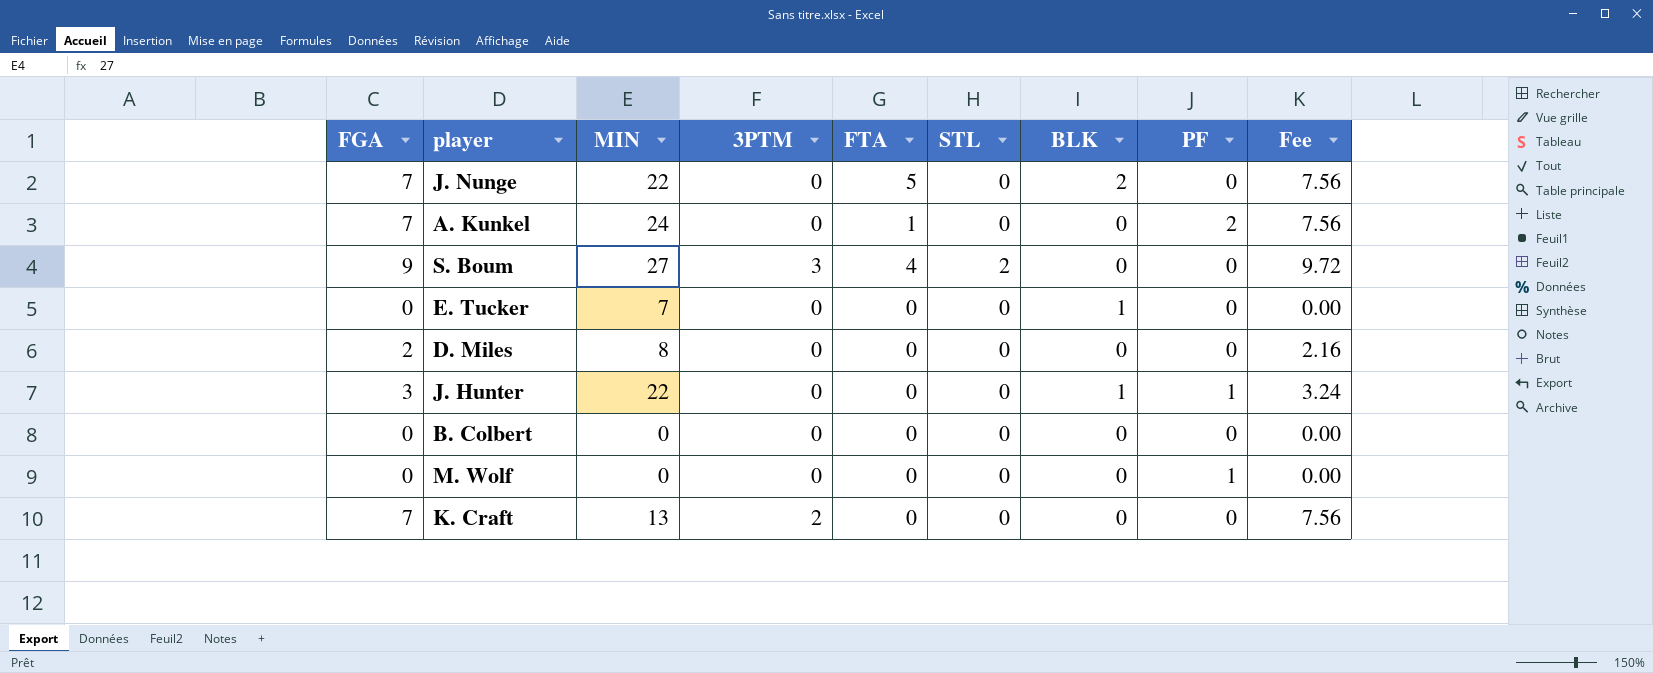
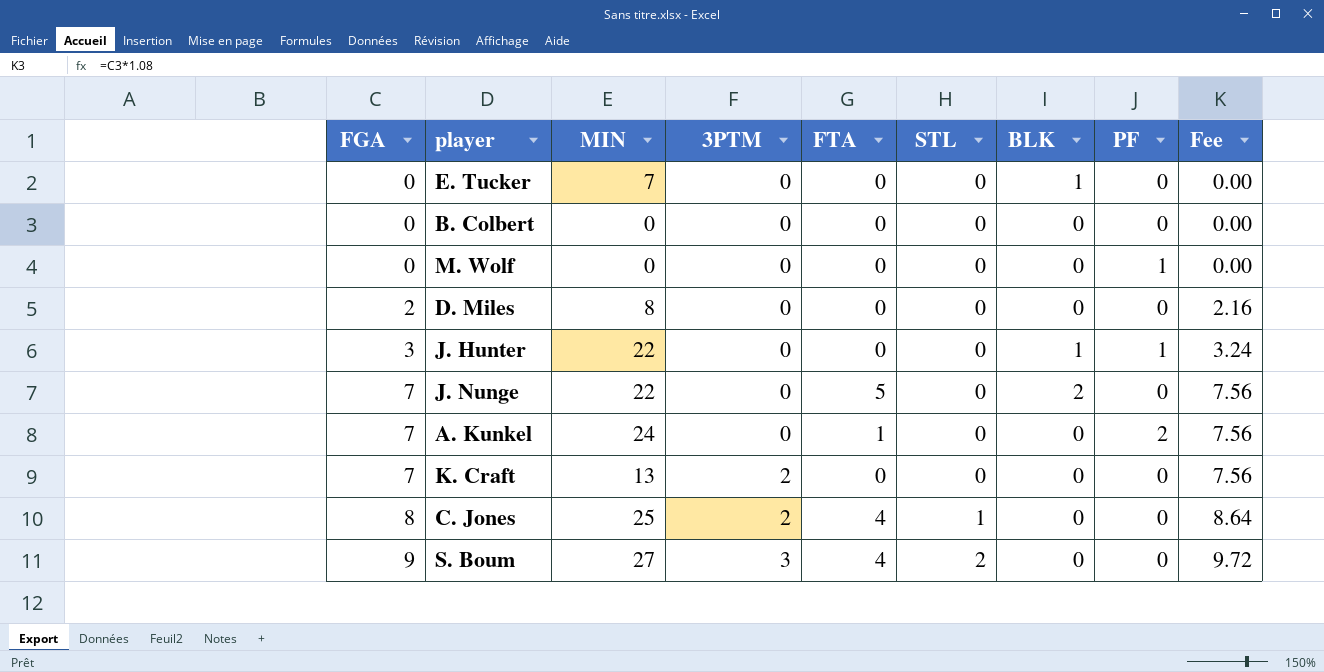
row order: none -> FGA ascending
row C. Jones: none -> 8 | 25 | 2 | 4 | 1 | 0 | 0 | 8.64

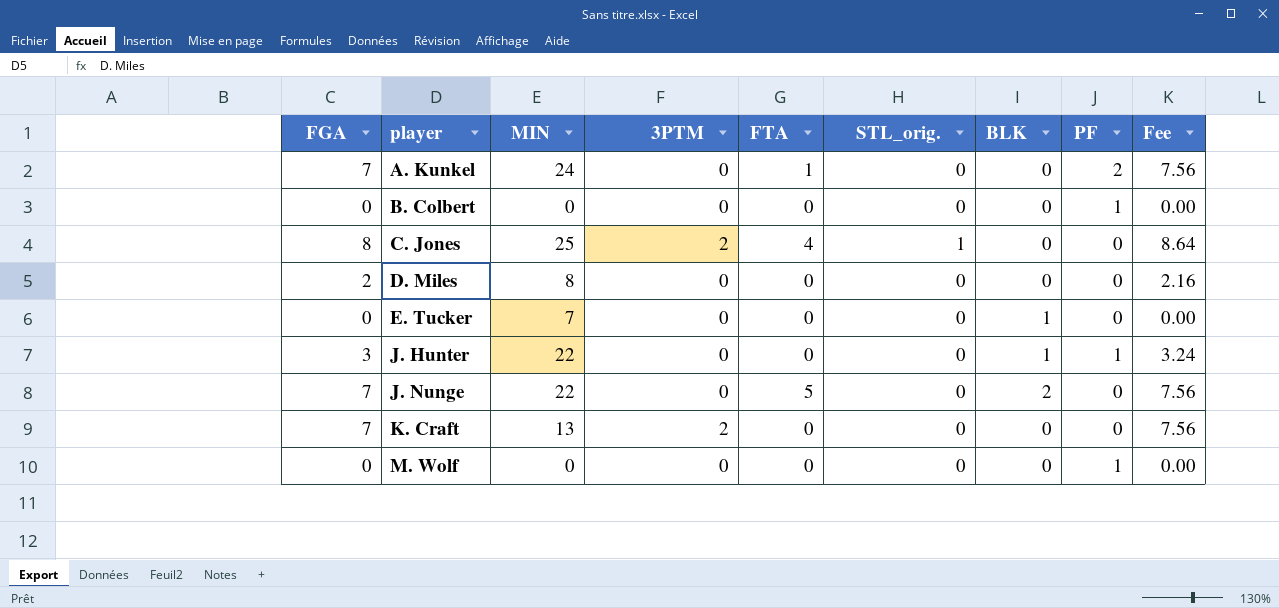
row order: FGA ascending -> player ascending
column name: STL -> STL_orig.
row S. Boum: 9 | 27 | 3 | 4 | 2 | 0 | 0 | 9.72 -> none
B. Colbert | PF: 0 -> 1

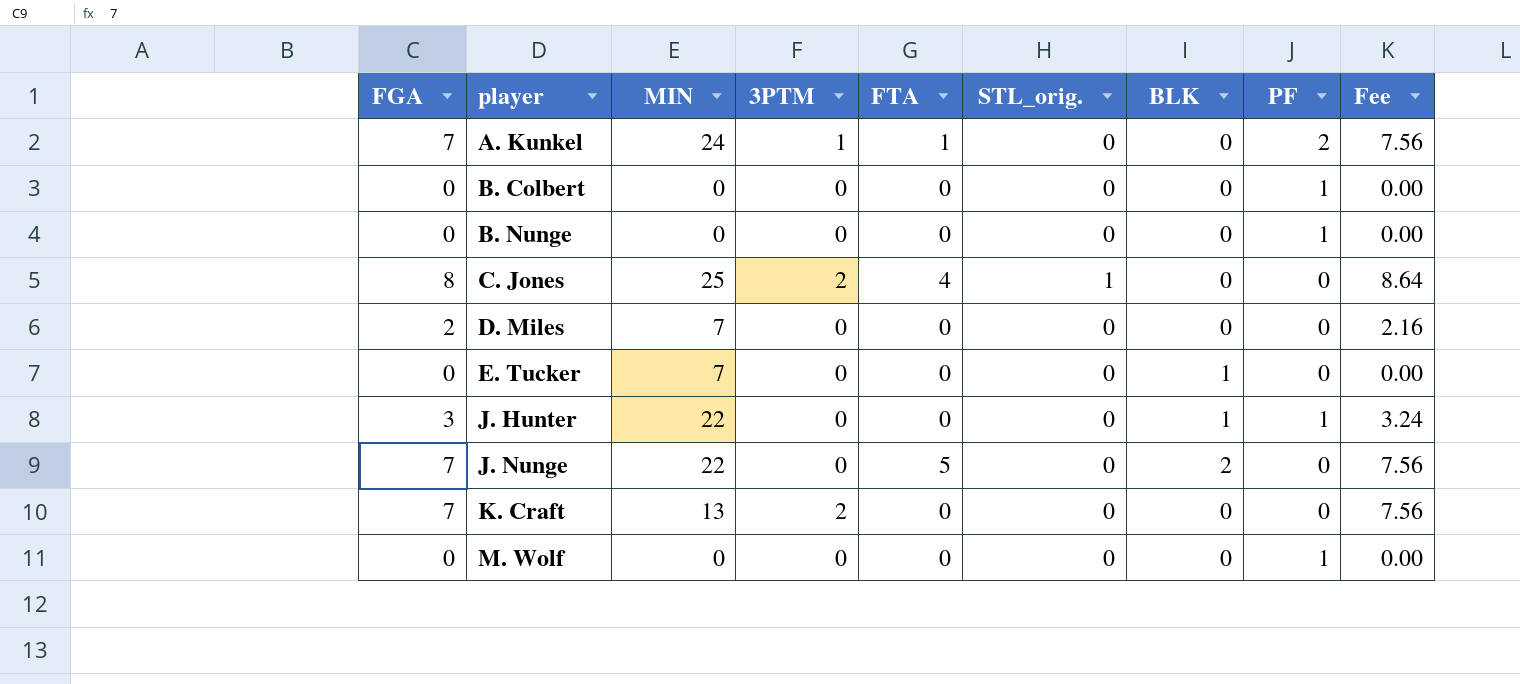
A. Kunkel | 3PTM: 0 -> 1
row B. Nunge: none -> 0 | 0 | 0 | 0 | 0 | 0 | 1 | 0.00
D. Miles | MIN: 8 -> 7

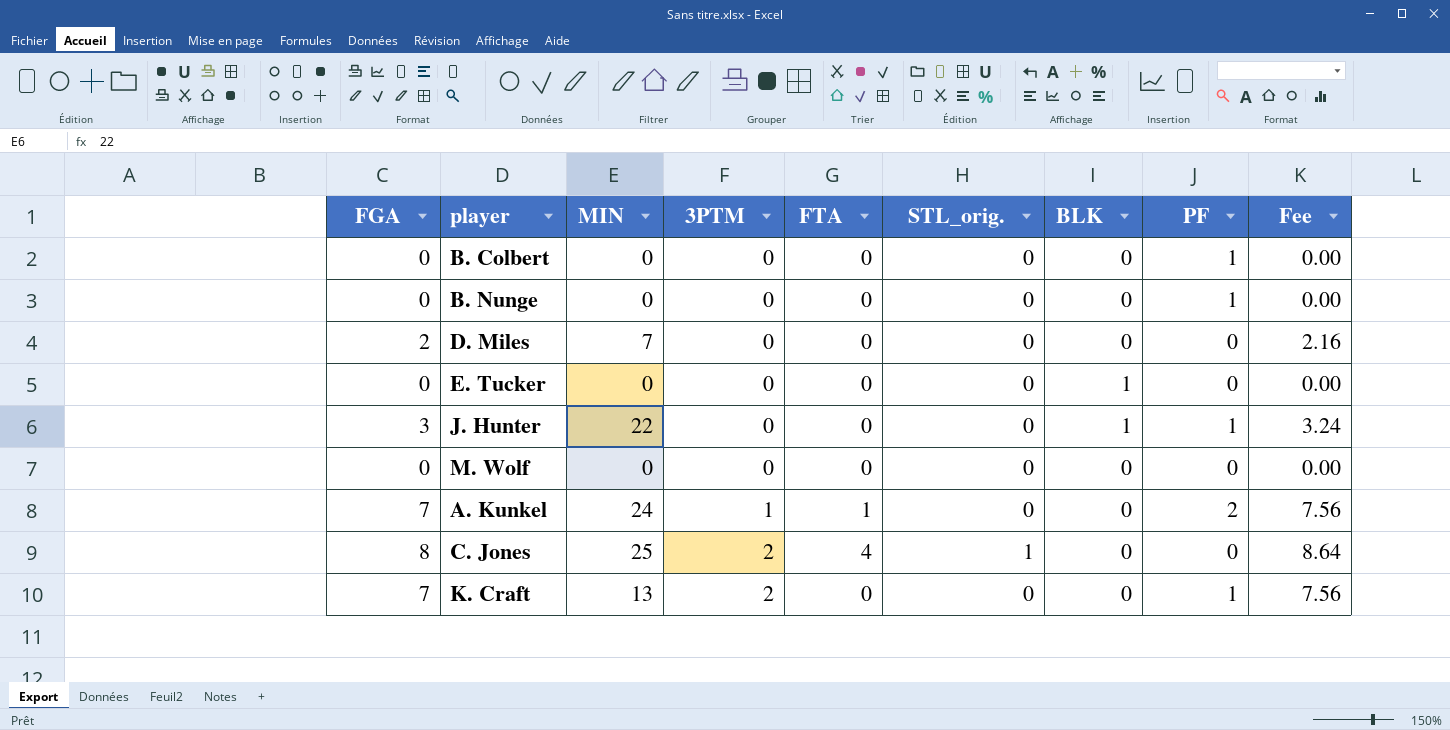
row order: player ascending -> 3PTM ascending
row J. Nunge: 7 | 22 | 0 | 5 | 0 | 2 | 0 | 7.56 -> none
E. Tucker | MIN: 7 -> 0
M. Wolf | PF: 1 -> 0
K. Craft | PF: 0 -> 1

